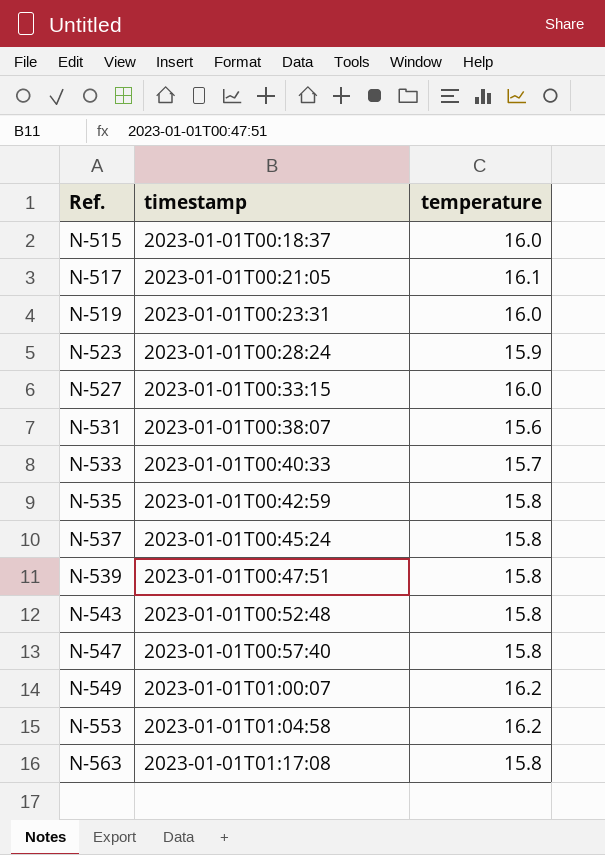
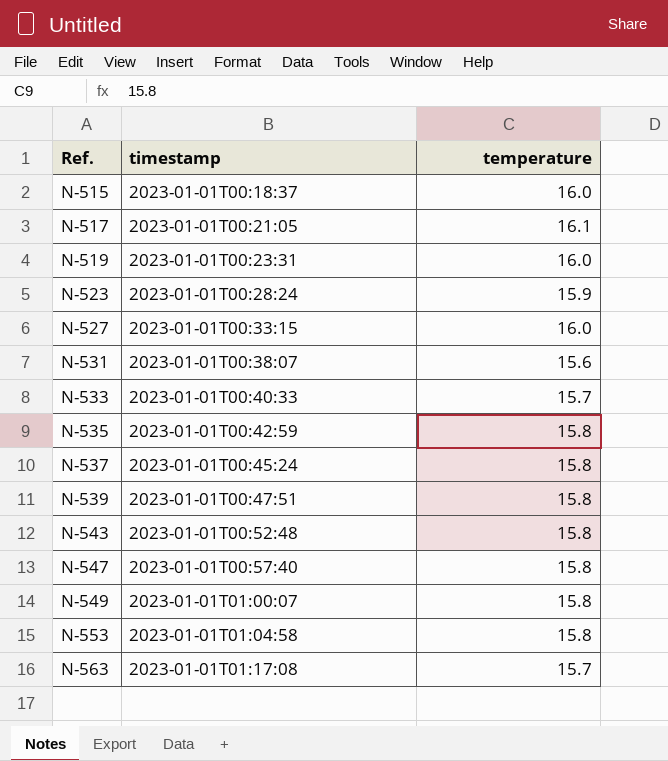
N-549 | temperature: 16.2 -> 15.8
N-553 | temperature: 16.2 -> 15.8
N-563 | temperature: 15.8 -> 15.7

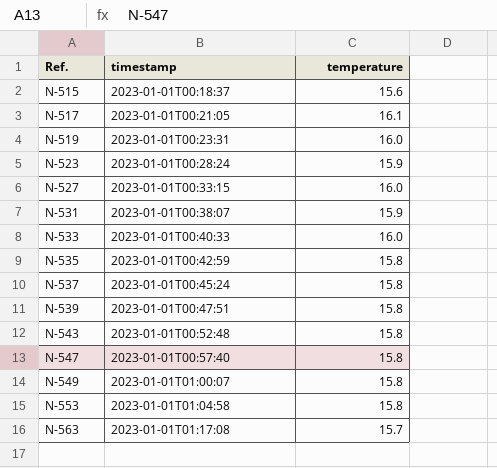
N-515 | temperature: 16.0 -> 15.6
N-531 | temperature: 15.6 -> 15.9
N-533 | temperature: 15.7 -> 16.0

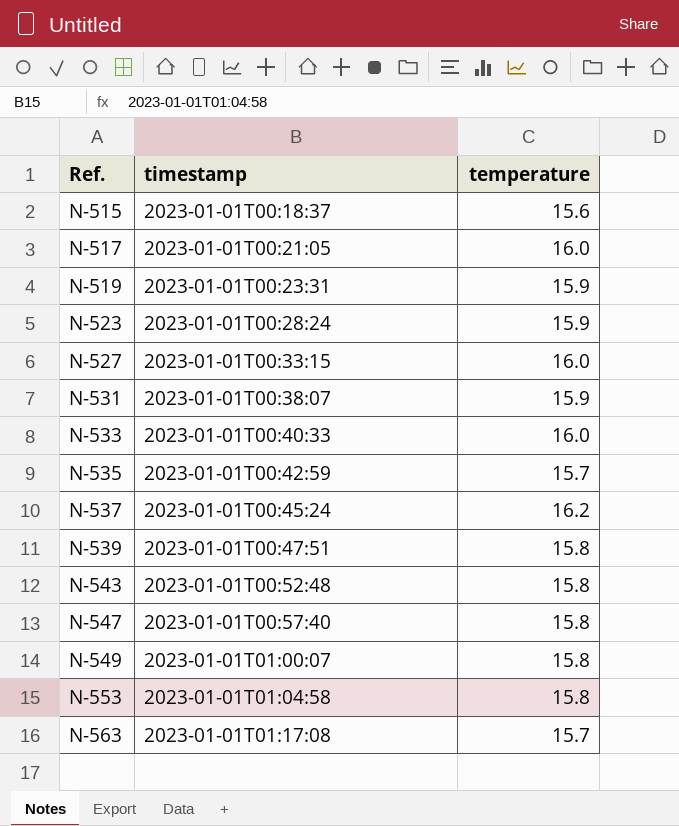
N-517 | temperature: 16.1 -> 16.0
N-519 | temperature: 16.0 -> 15.9
N-535 | temperature: 15.8 -> 15.7
N-537 | temperature: 15.8 -> 16.2

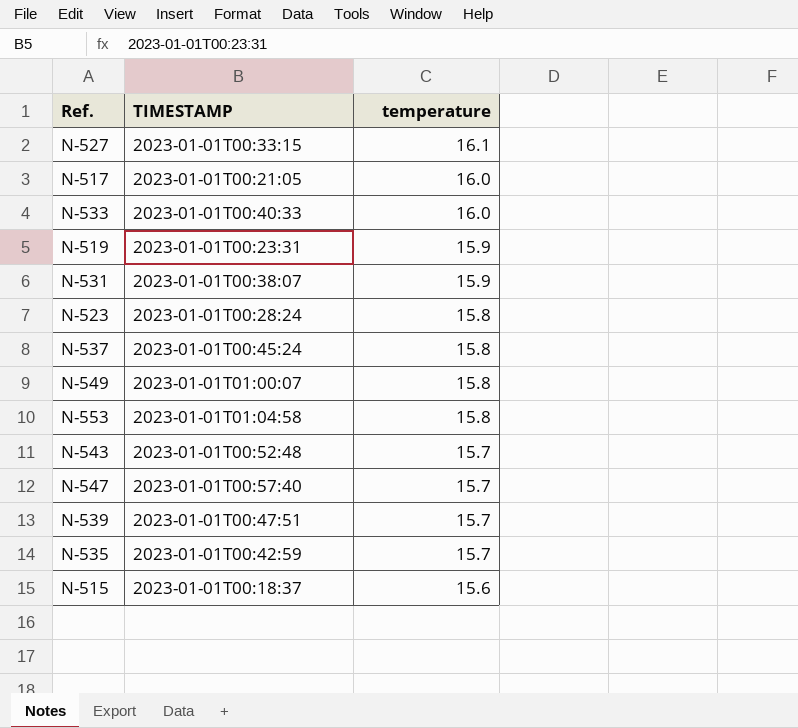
row order: Ref. ascending -> temperature descending
column name: timestamp -> TIMESTAMP
row N-563: 2023-01-01T01:17:08 | 15.7 -> none
N-527 | temperature: 16.0 -> 16.1
N-523 | temperature: 15.9 -> 15.8
N-537 | temperature: 16.2 -> 15.8
N-543 | temperature: 15.8 -> 15.7
N-547 | temperature: 15.8 -> 15.7
N-539 | temperature: 15.8 -> 15.7

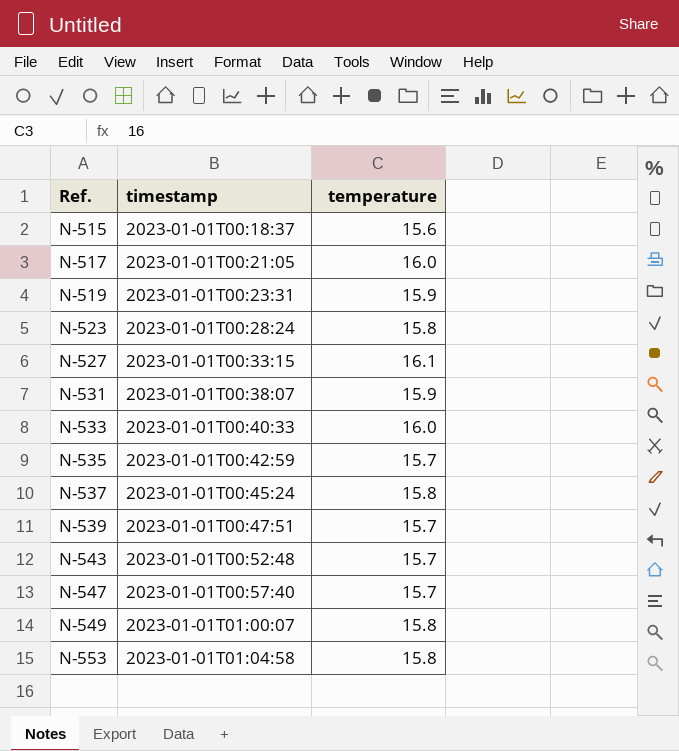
row order: temperature descending -> Ref. ascending
column name: TIMESTAMP -> timestamp

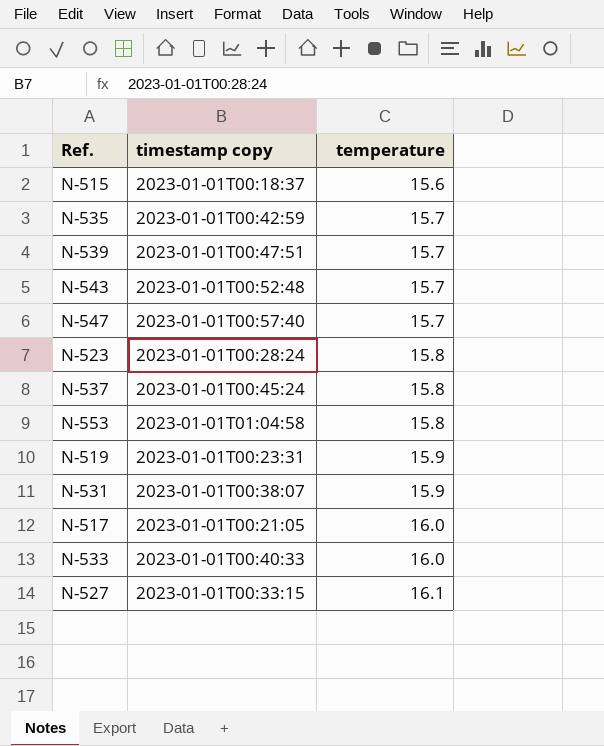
row order: Ref. ascending -> temperature ascending
column name: timestamp -> timestamp copy
row N-549: 2023-01-01T01:00:07 | 15.8 -> none

